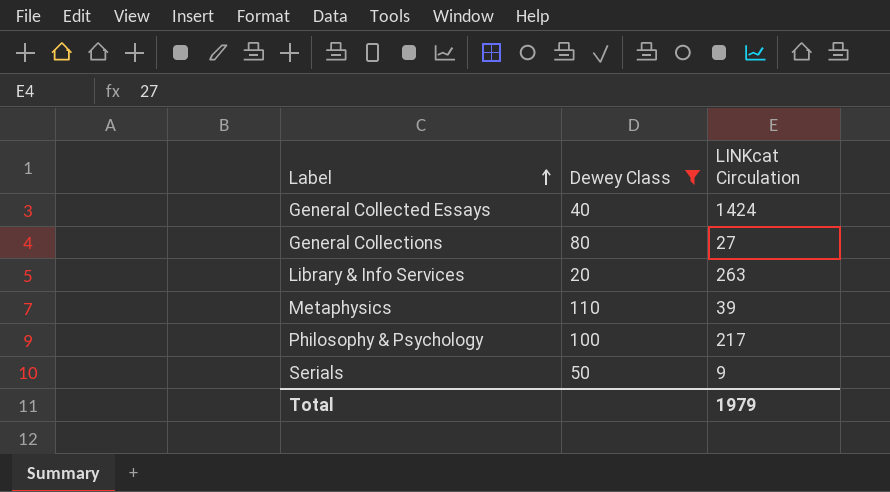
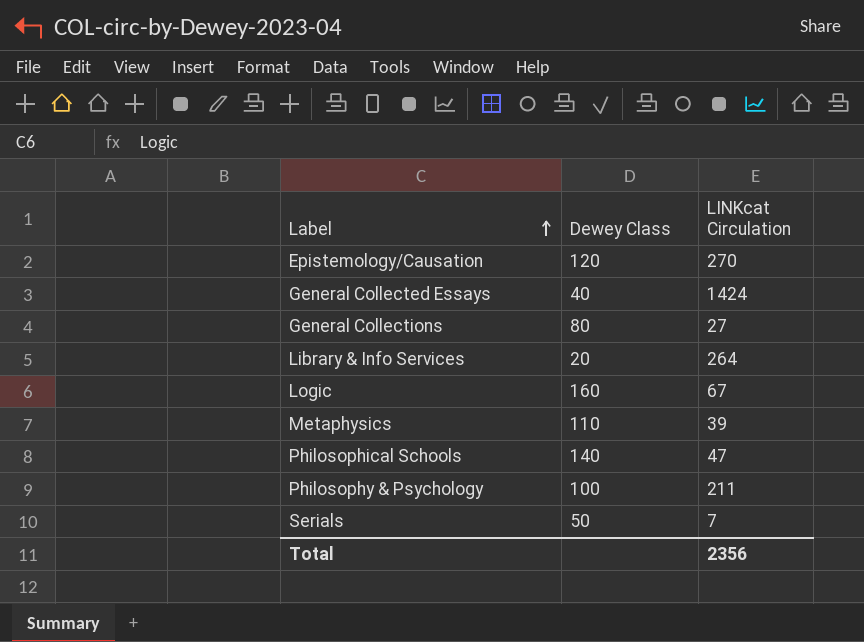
filter: Dewey Class <= 110 -> none
Library & Info Services | LINKcat Circulation: 263 -> 264
Philosophy & Psychology | LINKcat Circulation: 217 -> 211
Serials | LINKcat Circulation: 9 -> 7
Total | LINKcat Circulation: 1979 -> 2356

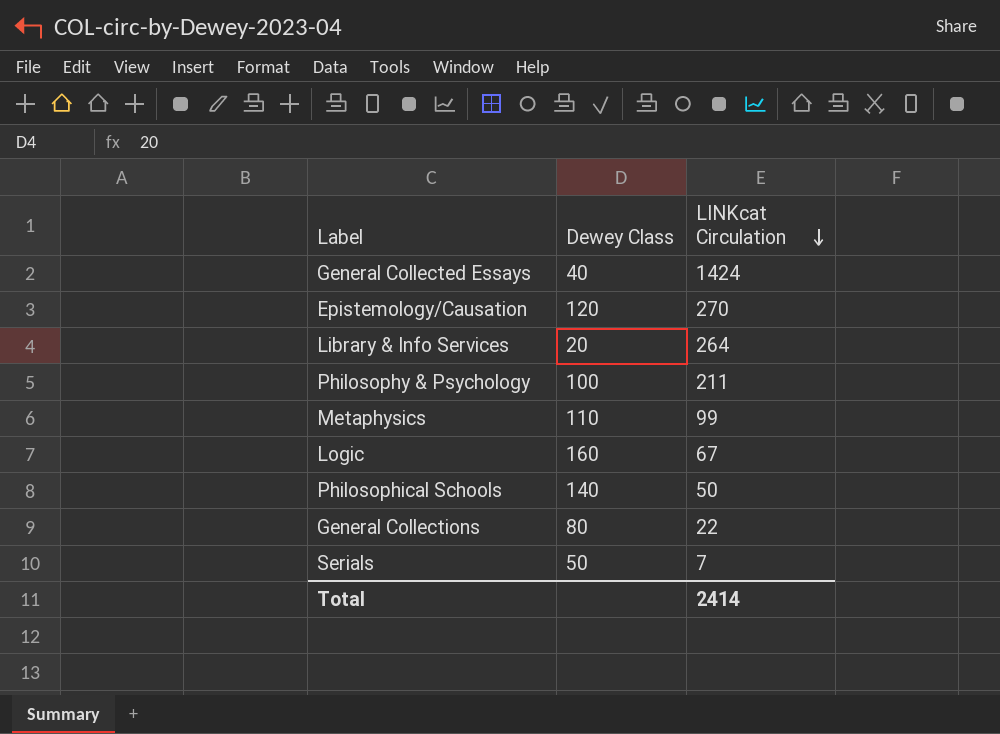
row order: Label ascending -> LINKcat Circulation descending
Metaphysics | LINKcat Circulation: 39 -> 99
Philosophical Schools | LINKcat Circulation: 47 -> 50
General Collections | LINKcat Circulation: 27 -> 22
Total | LINKcat Circulation: 2356 -> 2414

